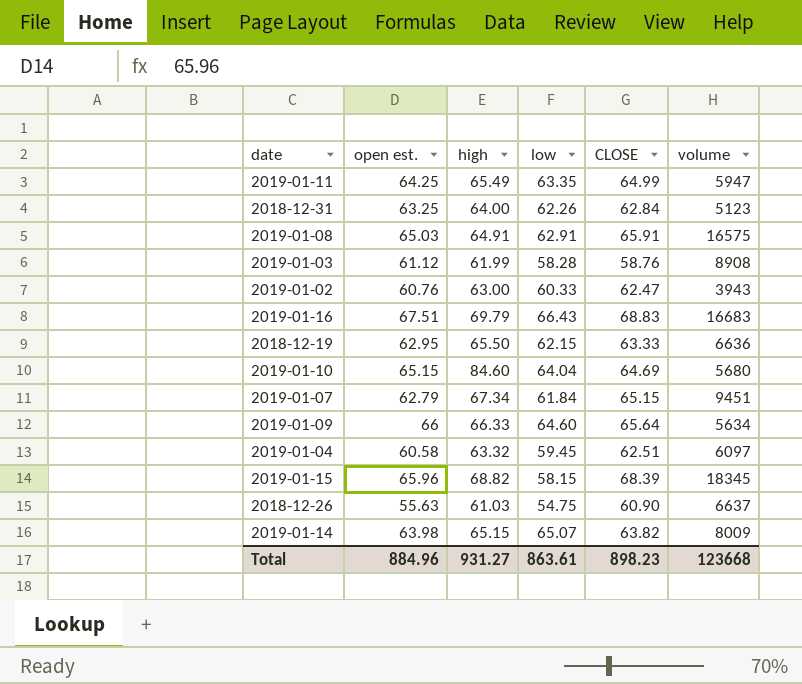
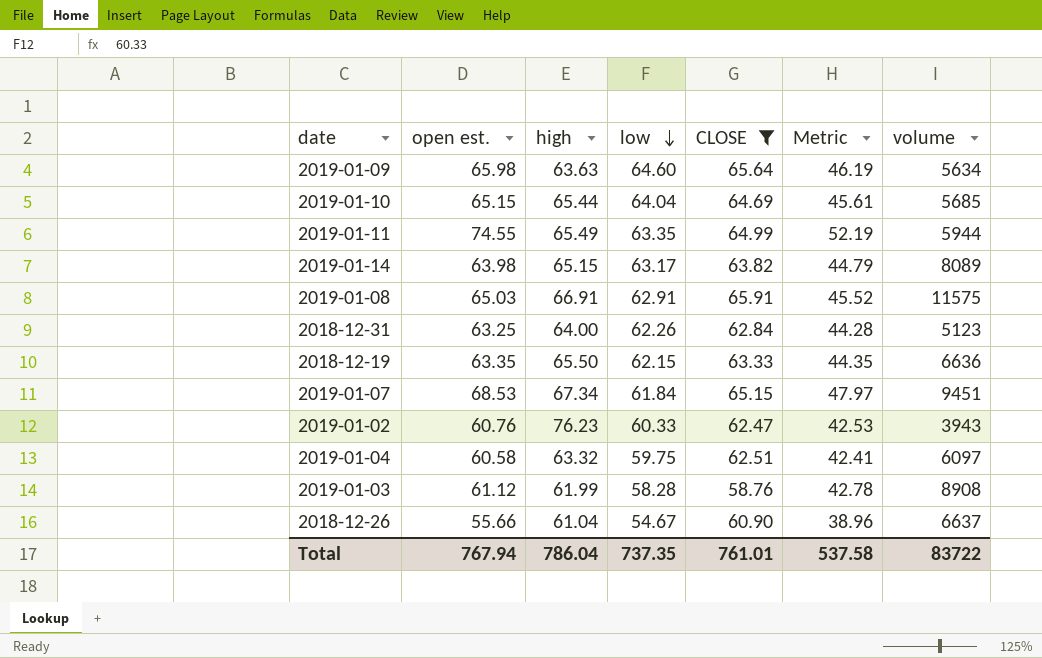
filter: none -> CLOSE <= 65.91
row order: none -> low descending
column Metric | formula: none -> [open est.] * 0.7
2019-01-09 | open est.: 66 -> 65.98
2019-01-09 | high: 66.33 -> 63.63
2019-01-10 | high: 84.60 -> 65.44
2019-01-10 | volume: 5680 -> 5685
2019-01-11 | open est.: 64.25 -> 74.55
2019-01-11 | volume: 5947 -> 5944
2019-01-14 | low: 65.07 -> 63.17
2019-01-14 | volume: 8009 -> 8089
2019-01-08 | high: 64.91 -> 66.91
2019-01-08 | volume: 16575 -> 11575
2018-12-19 | open est.: 62.95 -> 63.35
2019-01-07 | open est.: 62.79 -> 68.53
2019-01-02 | high: 63.00 -> 76.23
2019-01-04 | low: 59.45 -> 59.75
2018-12-26 | open est.: 55.63 -> 55.66
2018-12-26 | high: 61.03 -> 61.04
2018-12-26 | low: 54.75 -> 54.67
Total | open est.: 884.96 -> 767.94
Total | high: 931.27 -> 786.04
Total | low: 863.61 -> 737.35
Total | CLOSE: 898.23 -> 761.01
Total | volume: 123668 -> 83722

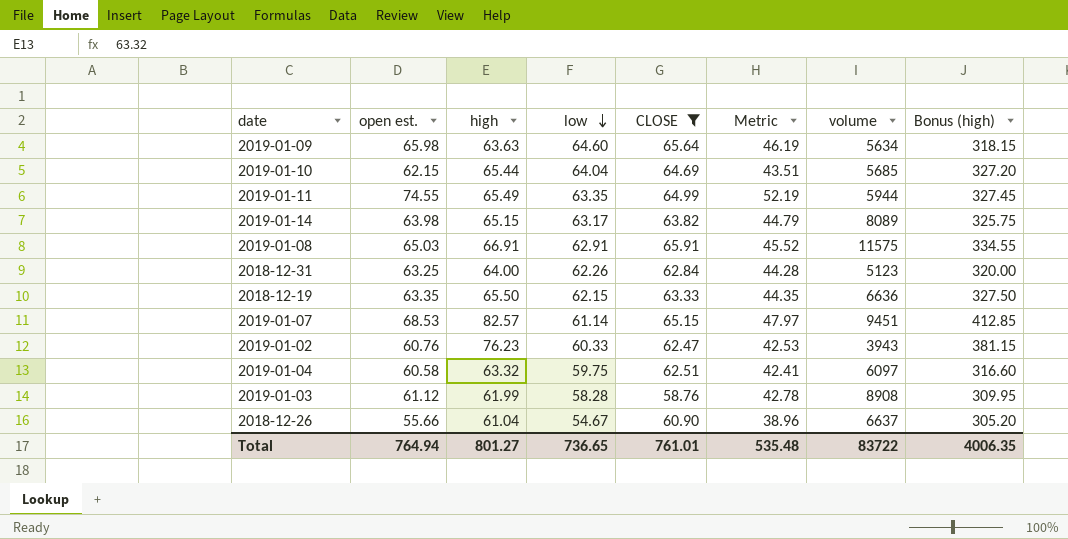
column Bonus (high) | formula: none -> [high] * 5
2019-01-10 | open est.: 65.15 -> 62.15
2019-01-10 | Metric: 45.61 -> 43.51
2019-01-07 | high: 67.34 -> 82.57
2019-01-07 | low: 61.84 -> 61.14
Total | open est.: 767.94 -> 764.94
Total | high: 786.04 -> 801.27
Total | low: 737.35 -> 736.65
Total | Metric: 537.58 -> 535.48

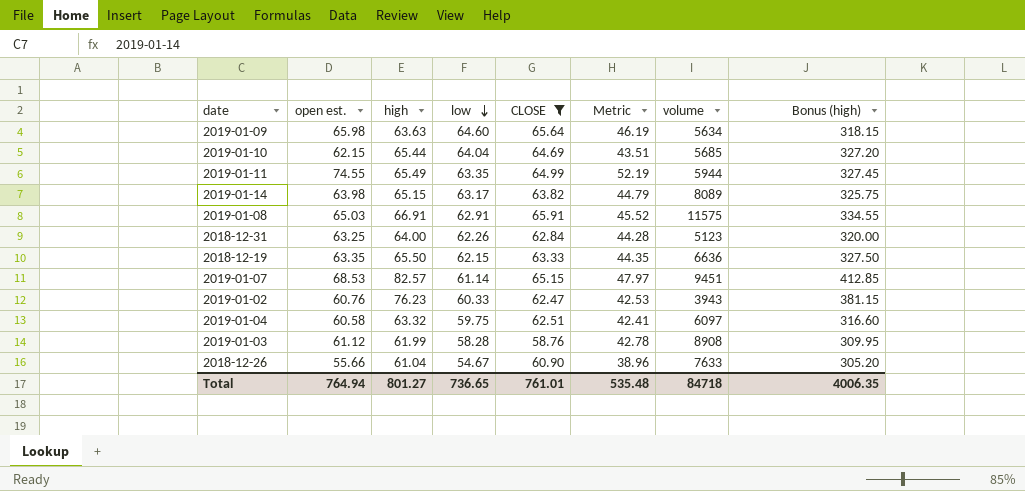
2018-12-26 | volume: 6637 -> 7633
Total | volume: 83722 -> 84718

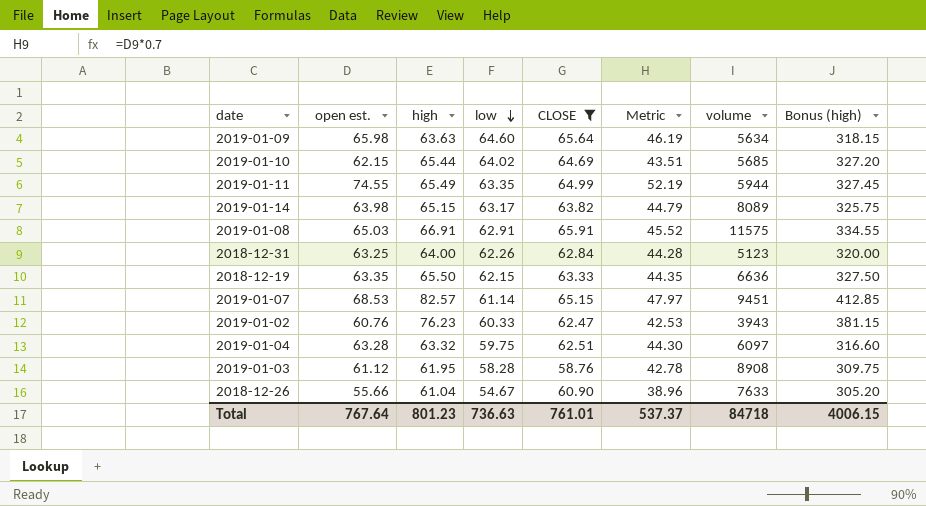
2019-01-10 | low: 64.04 -> 64.02
2019-01-04 | open est.: 60.58 -> 63.28
2019-01-04 | Metric: 42.41 -> 44.30
2019-01-03 | high: 61.99 -> 61.95
2019-01-03 | Bonus (high): 309.95 -> 309.75
Total | open est.: 764.94 -> 767.64
Total | high: 801.27 -> 801.23
Total | low: 736.65 -> 736.63
Total | Metric: 535.48 -> 537.37
Total | Bonus (high): 4006.35 -> 4006.15

